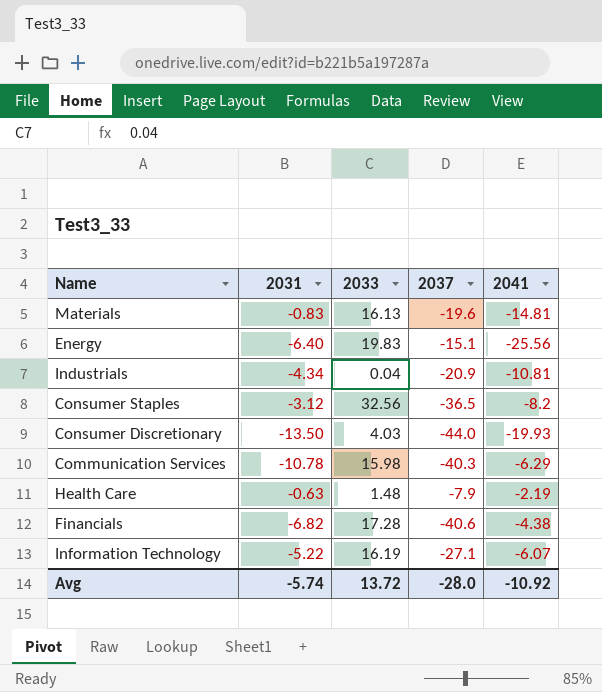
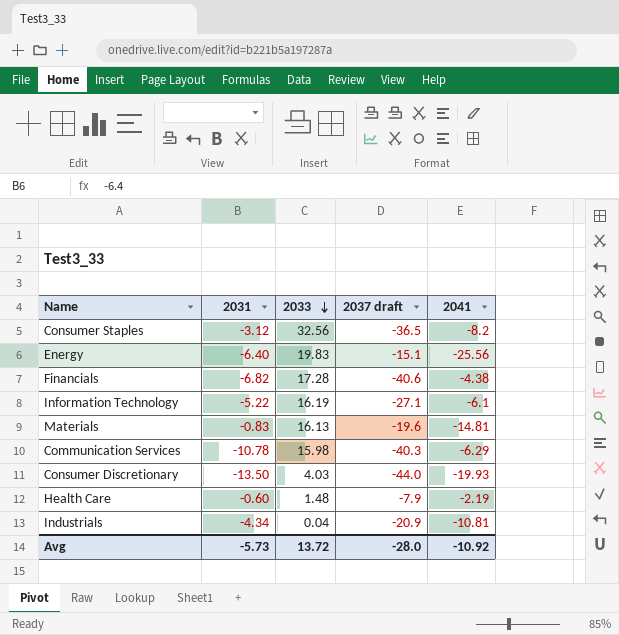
row order: none -> 2033 descending
column name: 2037 -> 2037 draft
Information Technology | 2041: -6.07 -> -6.1
Health Care | 2031: -0.63 -> -0.60
Avg | 2031: -5.74 -> -5.73

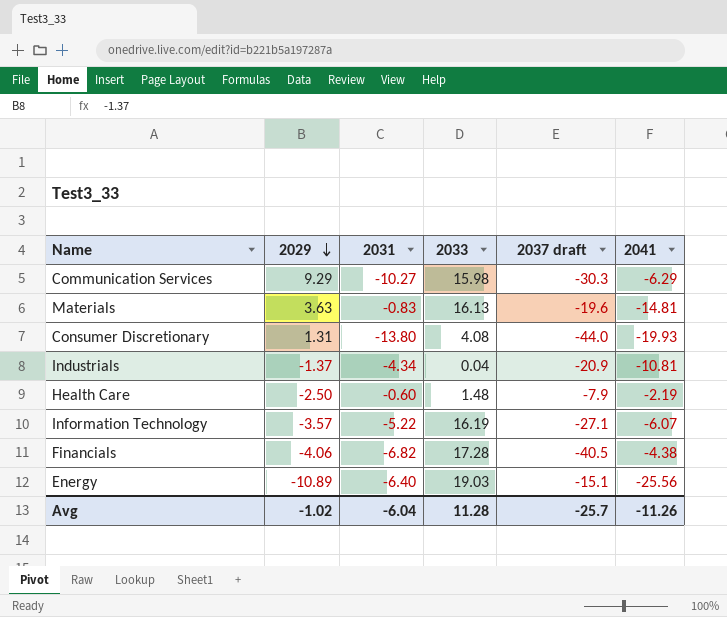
row order: 2033 descending -> 2029 descending
column 2029 | position: none -> 2
row Consumer Staples: -3.12 | 32.56 | -36.5 | -8.2 -> none
Communication Services | 2031: -10.78 -> -10.27
Communication Services | 2037 draft: -40.3 -> -30.3
Consumer Discretionary | 2031: -13.50 -> -13.80
Consumer Discretionary | 2033: 4.03 -> 4.08
Information Technology | 2041: -6.1 -> -6.07
Financials | 2037 draft: -40.6 -> -40.5
Energy | 2033: 19.83 -> 19.03
Avg | 2031: -5.73 -> -6.04
Avg | 2033: 13.72 -> 11.28
Avg | 2037 draft: -28.0 -> -25.7
Avg | 2041: -10.92 -> -11.26

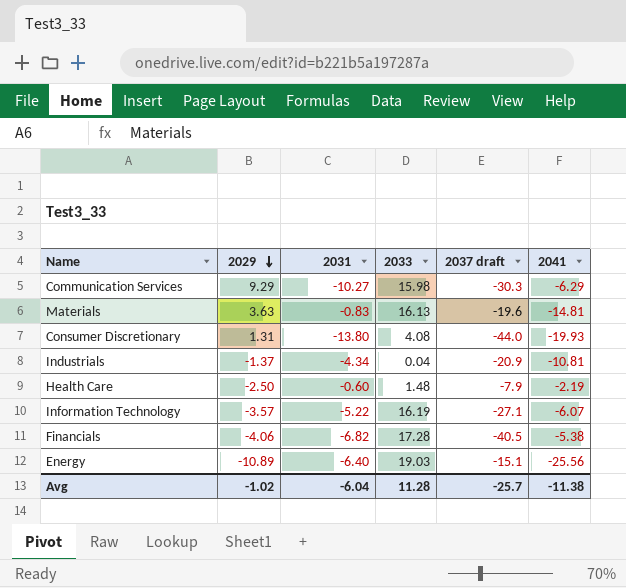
Financials | 2041: -4.38 -> -5.38
Avg | 2041: -11.26 -> -11.38

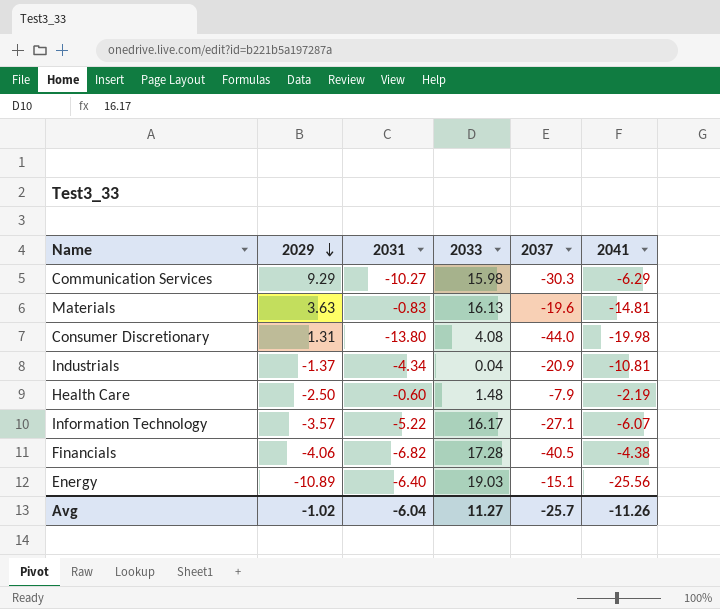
column name: 2037 draft -> 2037
Consumer Discretionary | 2041: -19.93 -> -19.98
Information Technology | 2033: 16.19 -> 16.17
Financials | 2041: -5.38 -> -4.38
Avg | 2033: 11.28 -> 11.27
Avg | 2041: -11.38 -> -11.26

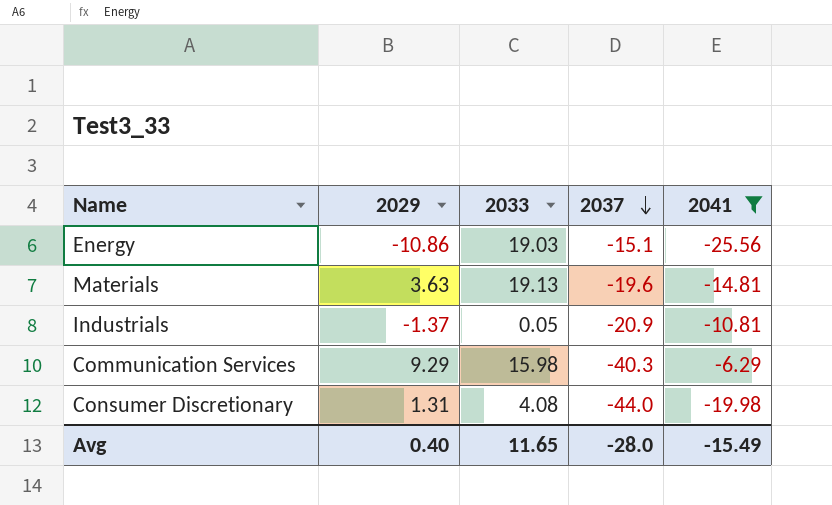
filter: none -> 2041 <= -6.29
row order: 2029 descending -> 2037 descending
column 2031 | position: 3 -> none
Energy | 2029: -10.89 -> -10.86
Materials | 2033: 16.13 -> 19.13
Industrials | 2033: 0.04 -> 0.05
Communication Services | 2037: -30.3 -> -40.3
Avg | 2029: -1.02 -> 0.40
Avg | 2033: 11.27 -> 11.65
Avg | 2037: -25.7 -> -28.0
Avg | 2041: -11.26 -> -15.49

